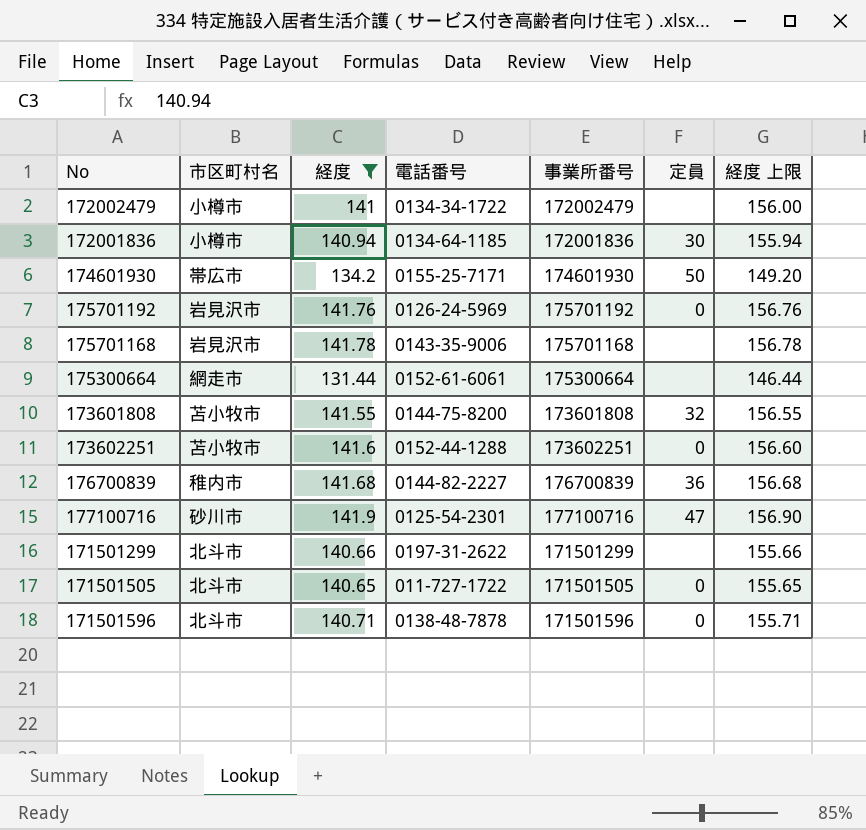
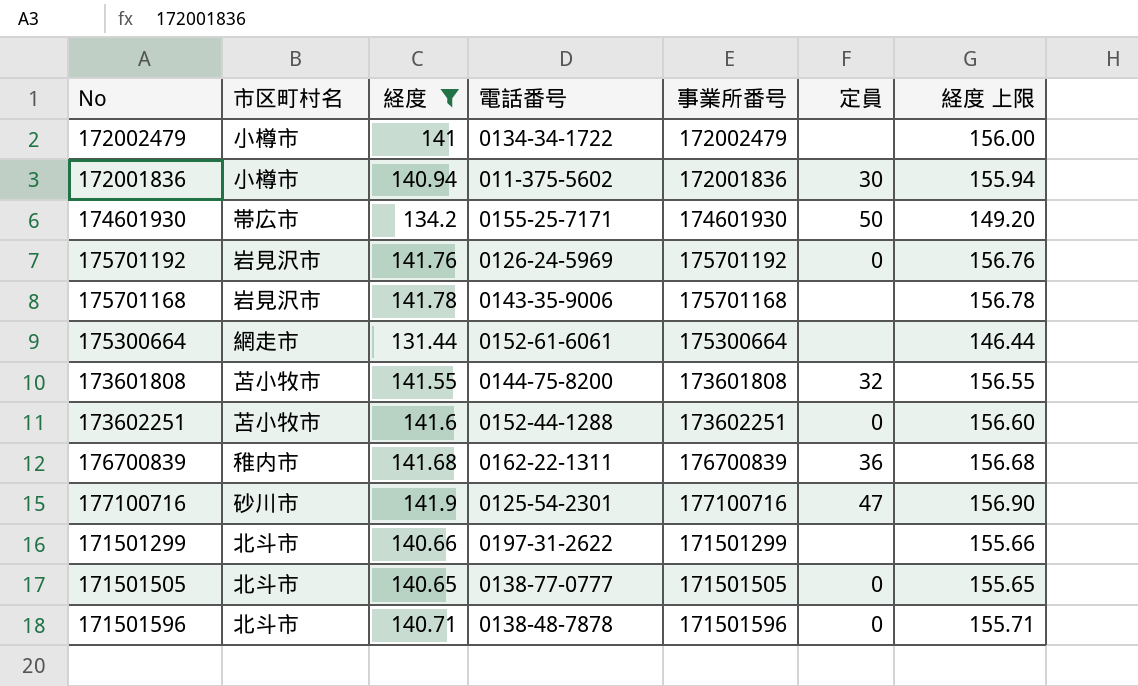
172001836 | 電話番号: 0134-64-1185 -> 011-375-5602
176700839 | 電話番号: 0144-82-2227 -> 0162-22-1311
171501505 | 電話番号: 011-727-1722 -> 0138-77-0777

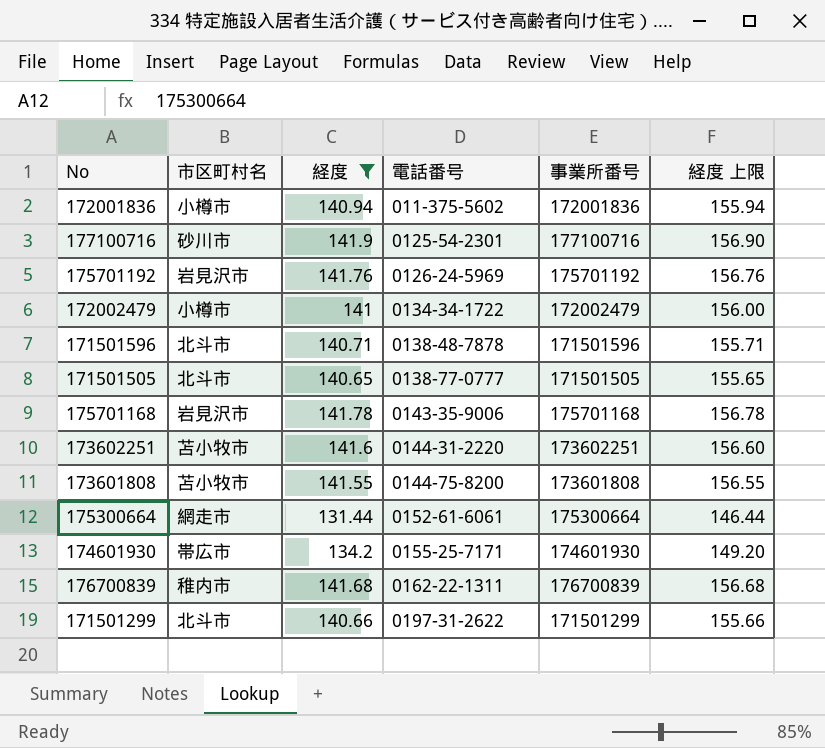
row order: none -> 電話番号 ascending
column 定員 | position: 6 -> none
173602251 | 電話番号: 0152-44-1288 -> 0144-31-2220

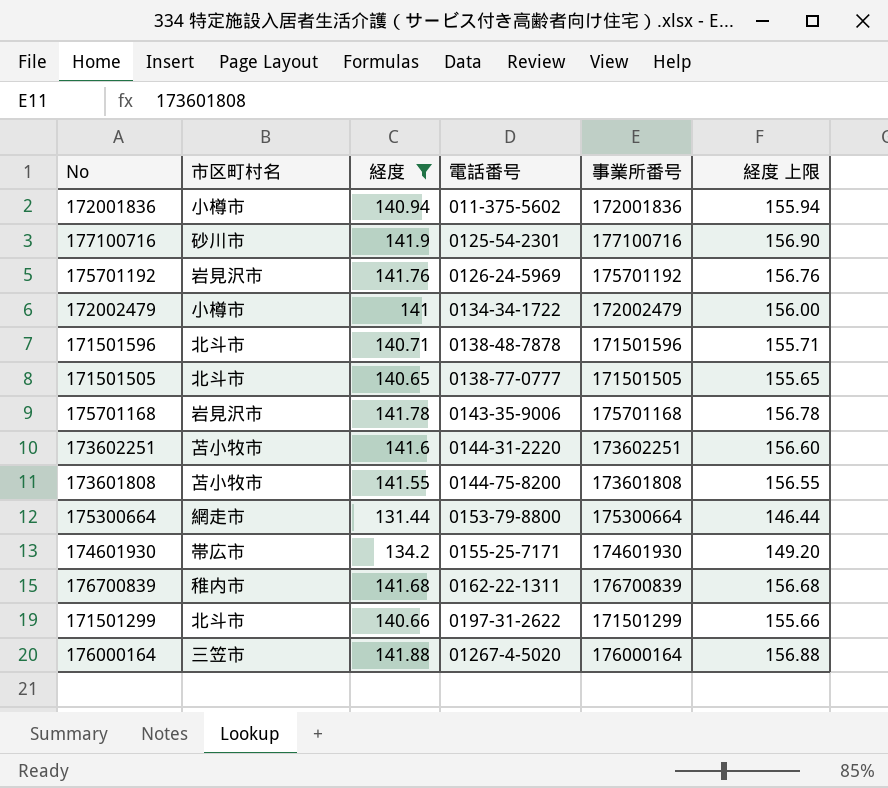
175300664 | 電話番号: 0152-61-6061 -> 0153-79-8800
row 176000164: none -> 三笠市 | 141.88 | 01267-4-5020 | 176000164 | 156.88

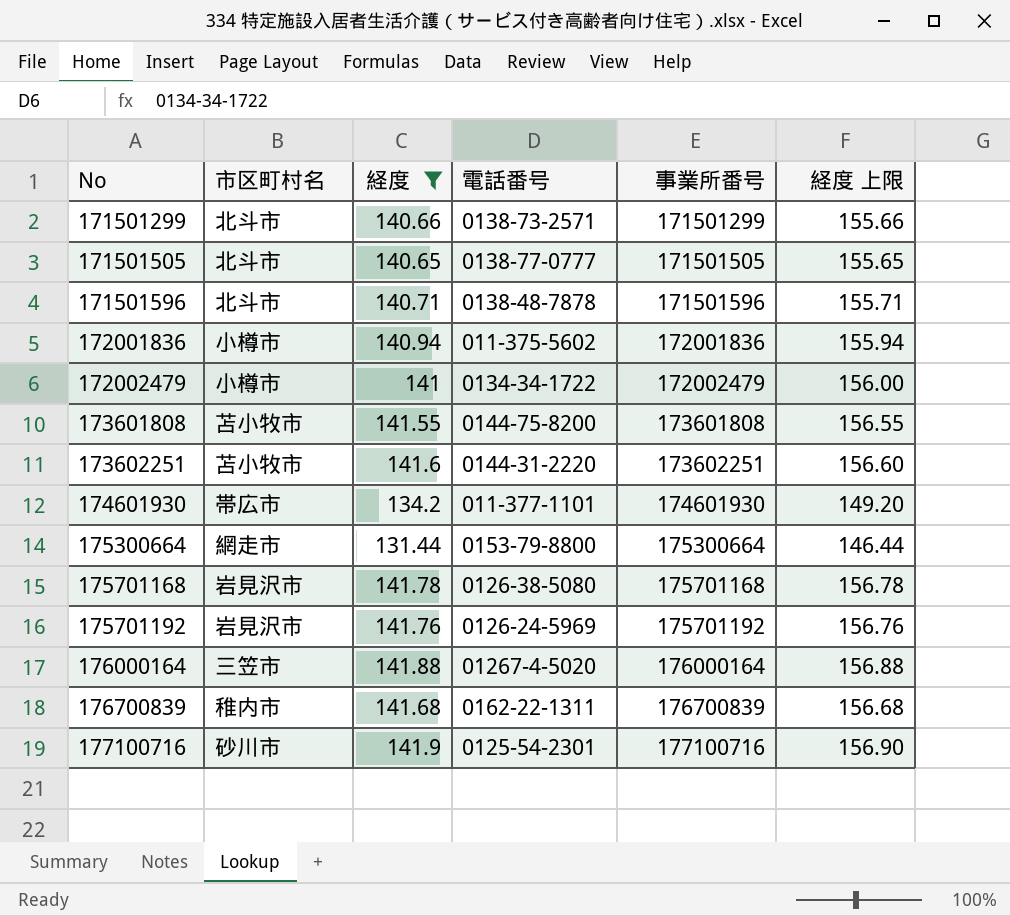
row order: 電話番号 ascending -> No ascending
171501299 | 電話番号: 0197-31-2622 -> 0138-73-2571
174601930 | 電話番号: 0155-25-7171 -> 011-377-1101
175701168 | 電話番号: 0143-35-9006 -> 0126-38-5080

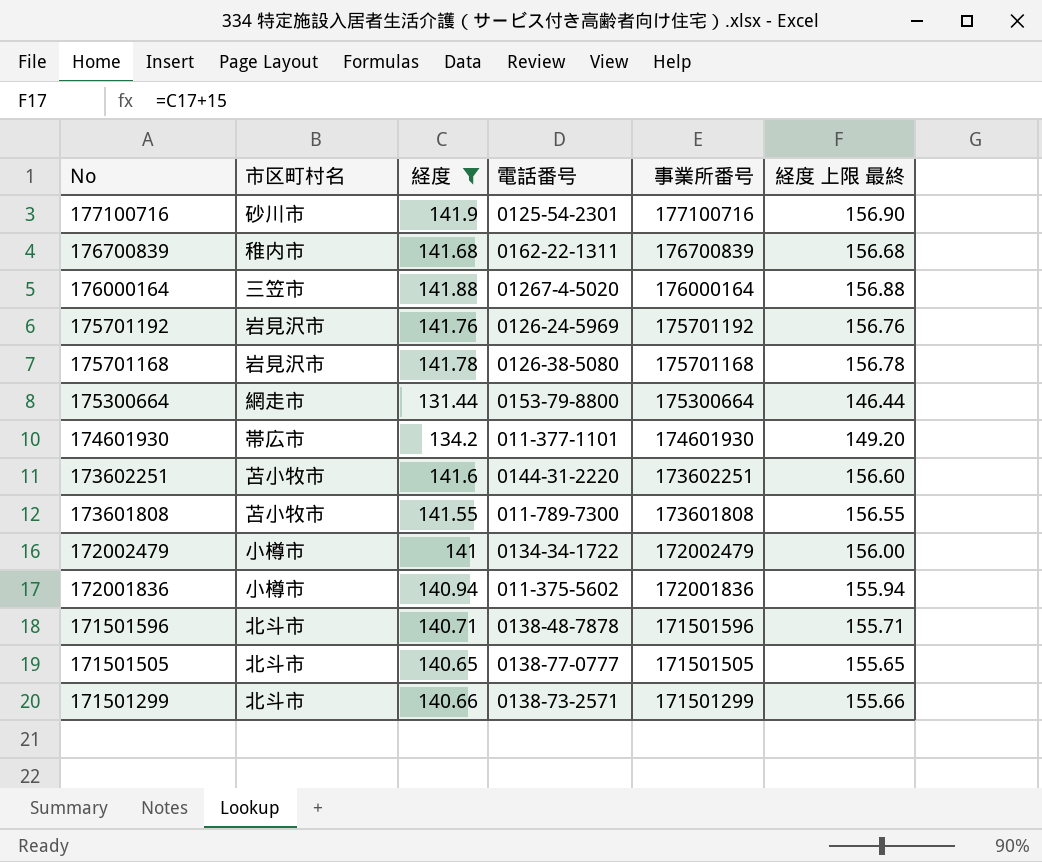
row order: No ascending -> No descending
column name: 経度 上限 -> 経度 上限 最終
173601808 | 電話番号: 0144-75-8200 -> 011-789-7300

